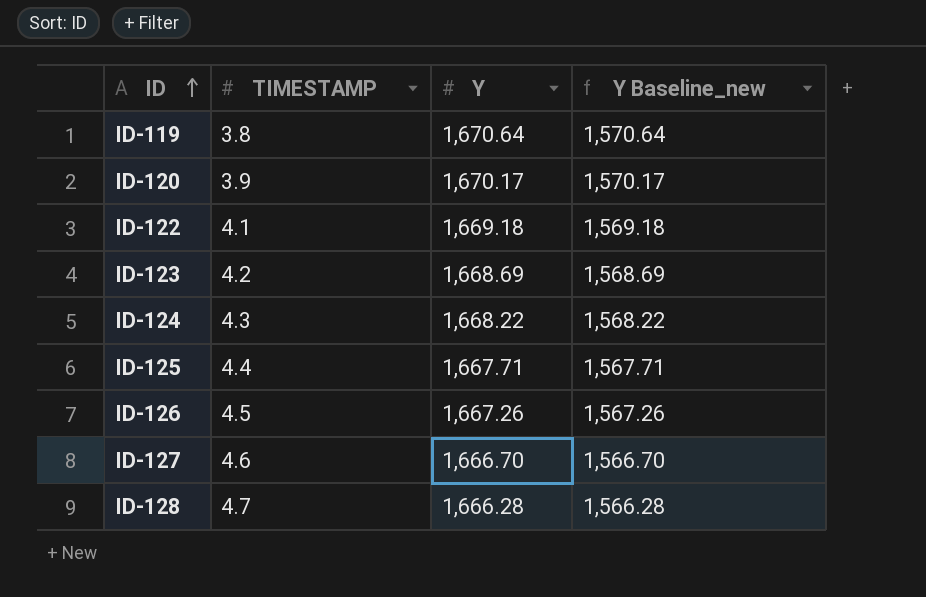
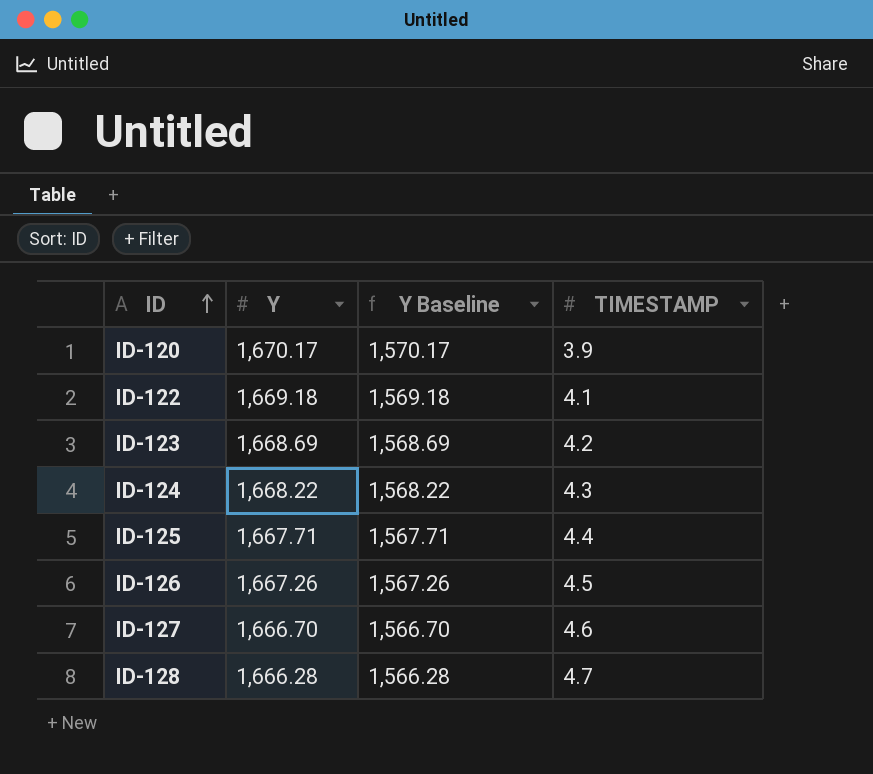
column name: Y Baseline_new -> Y Baseline
column TIMESTAMP | position: 2 -> 4
row ID-119: 3.8 | 1,670.64 | 1,570.64 -> none

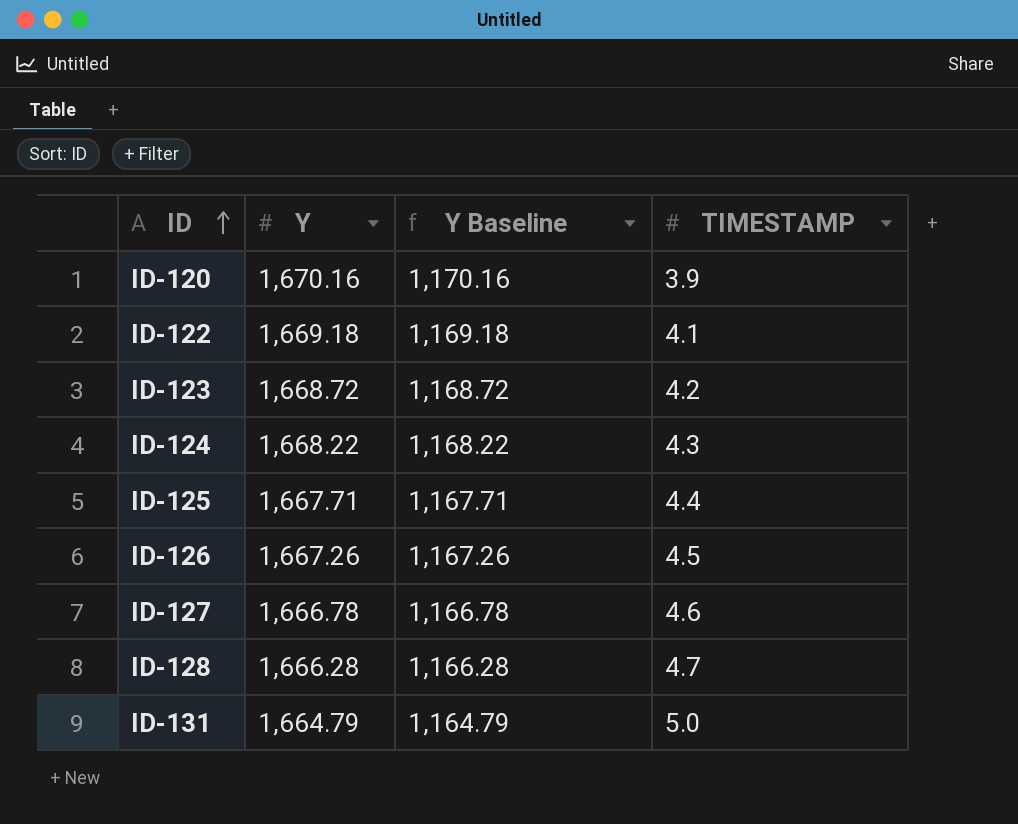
column Y Baseline | formula: [Y] - 100 -> [Y] - 500
ID-120 | Y: 1,670.17 -> 1,670.16
ID-123 | Y: 1,668.69 -> 1,668.72
ID-127 | Y: 1,666.70 -> 1,666.78
row ID-131: none -> 1,664.79 | 1,164.79 | 5.0

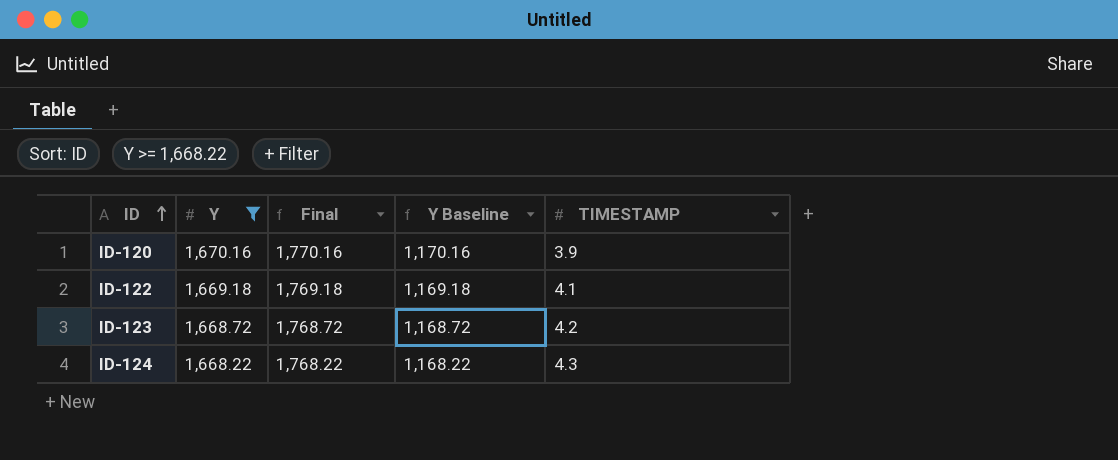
filter: none -> Y >= 1,668.22
column Final | formula: none -> [Y] + 100

